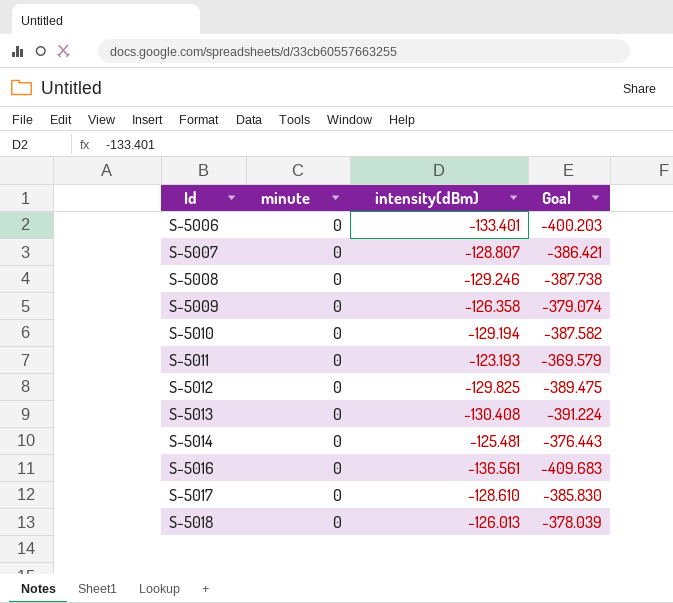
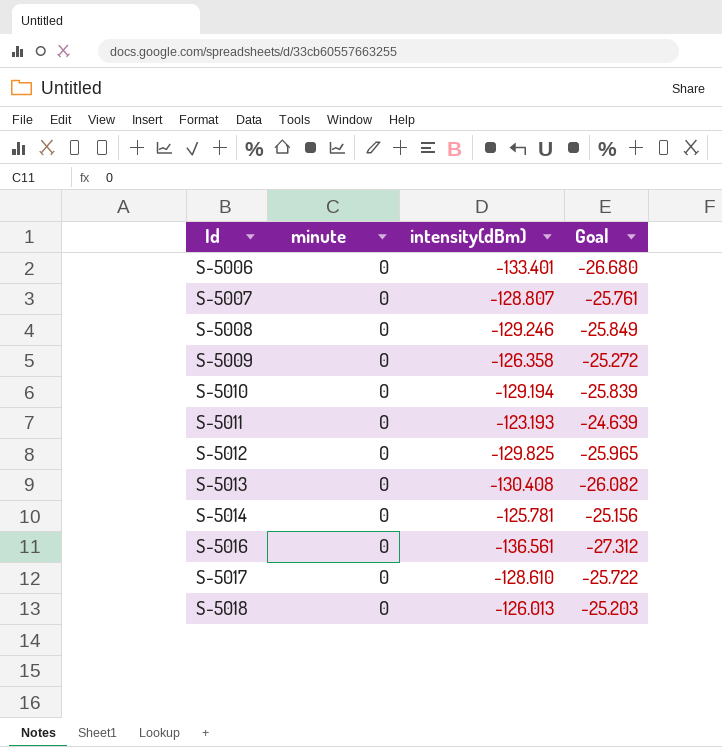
column Goal | formula: [intensity(dBm)] * 3 -> [intensity(dBm)] * 0.2
S-5014 | intensity(dBm): -125.481 -> -125.781

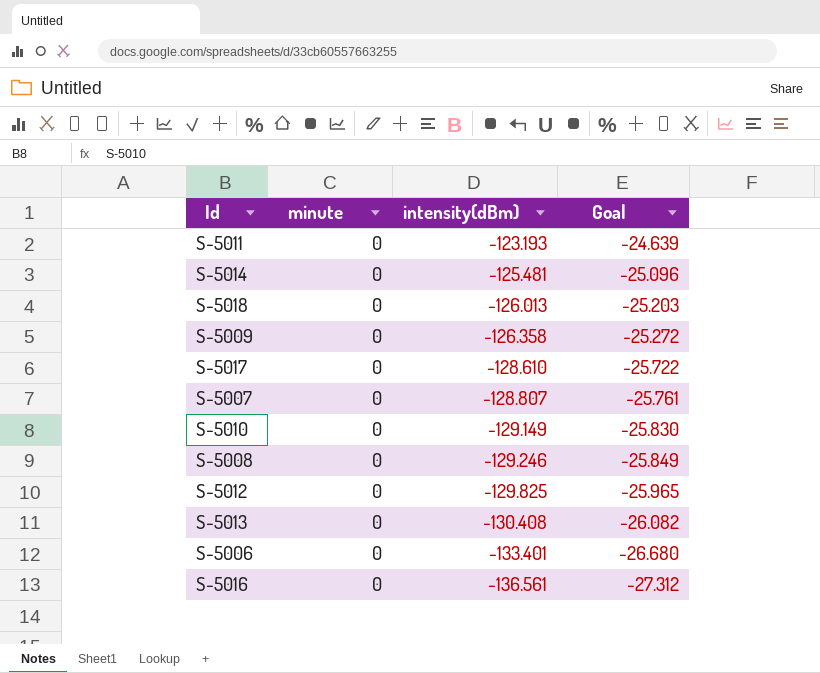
row order: Id ascending -> intensity(dBm) descending
S-5014 | intensity(dBm): -125.781 -> -125.481
S-5014 | Goal: -25.156 -> -25.096
S-5010 | intensity(dBm): -129.194 -> -129.149
S-5010 | Goal: -25.839 -> -25.830

